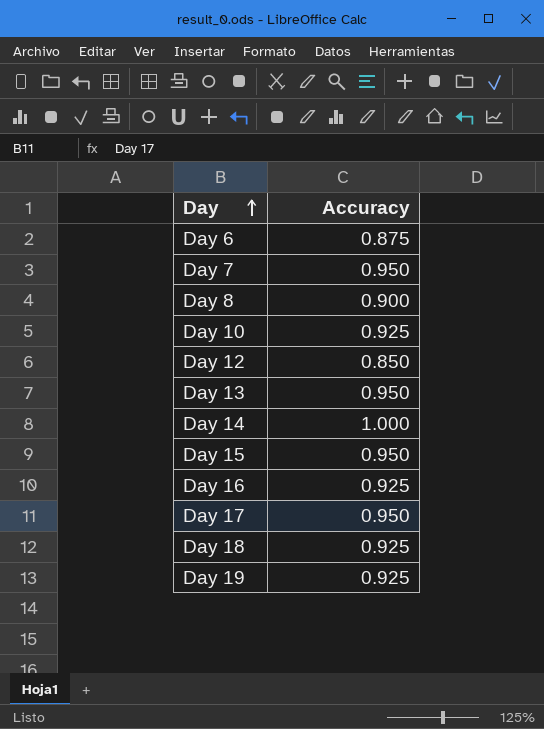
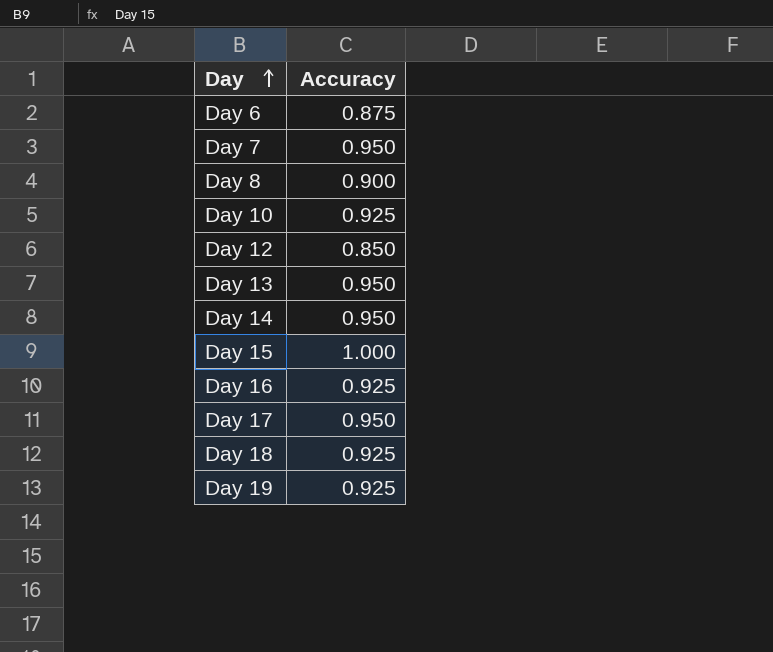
Day 14 | Accuracy: 1.000 -> 0.950
Day 15 | Accuracy: 0.950 -> 1.000

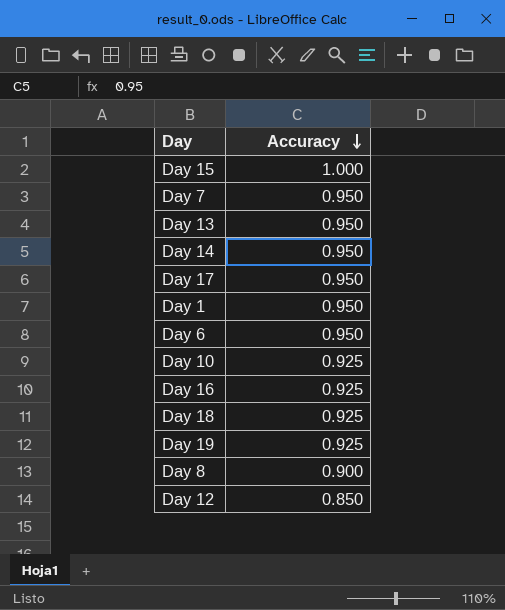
row order: Day ascending -> Accuracy descending
row Day 1: none -> 0.950
Day 6 | Accuracy: 0.875 -> 0.950

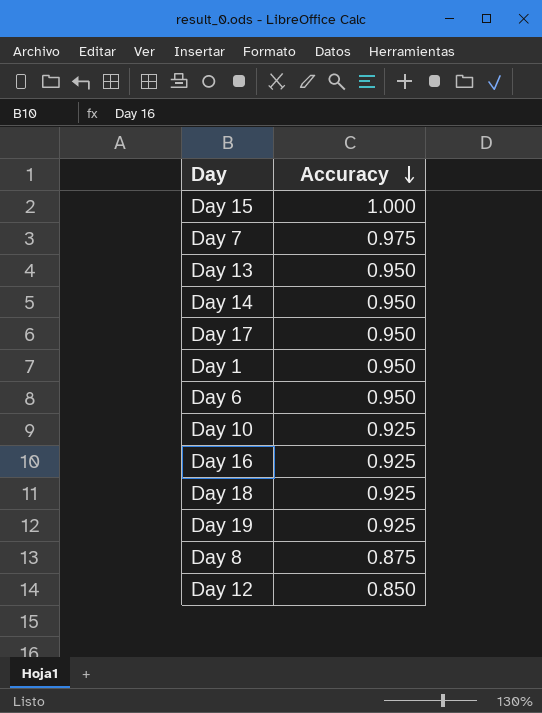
Day 7 | Accuracy: 0.950 -> 0.975
Day 8 | Accuracy: 0.900 -> 0.875

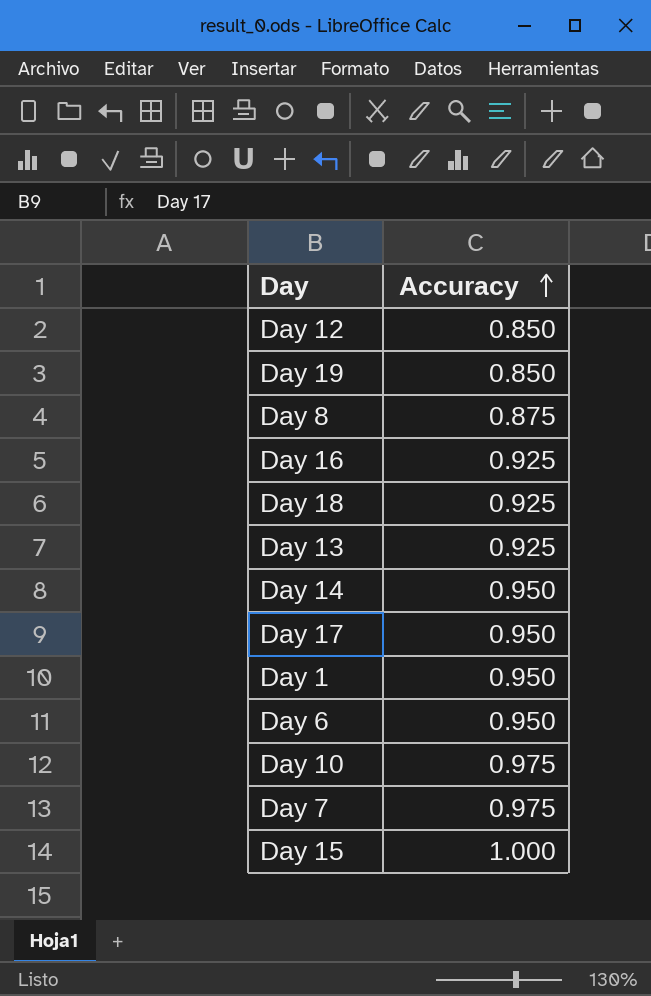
row order: Accuracy descending -> Accuracy ascending
Day 19 | Accuracy: 0.925 -> 0.850
Day 13 | Accuracy: 0.950 -> 0.925
Day 10 | Accuracy: 0.925 -> 0.975

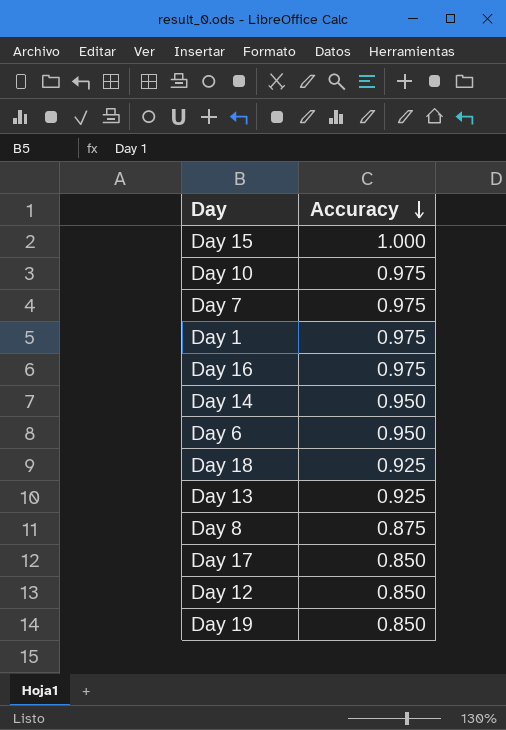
row order: Accuracy ascending -> Accuracy descending
Day 1 | Accuracy: 0.950 -> 0.975
Day 16 | Accuracy: 0.925 -> 0.975
Day 17 | Accuracy: 0.950 -> 0.850

